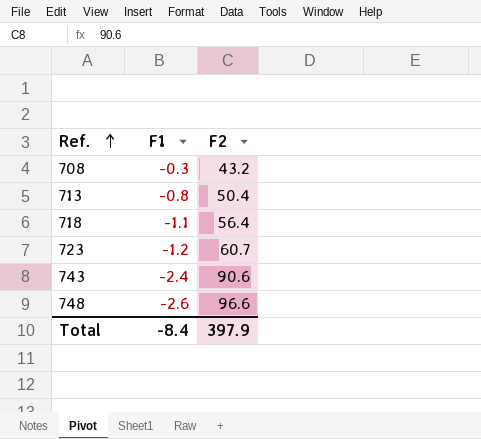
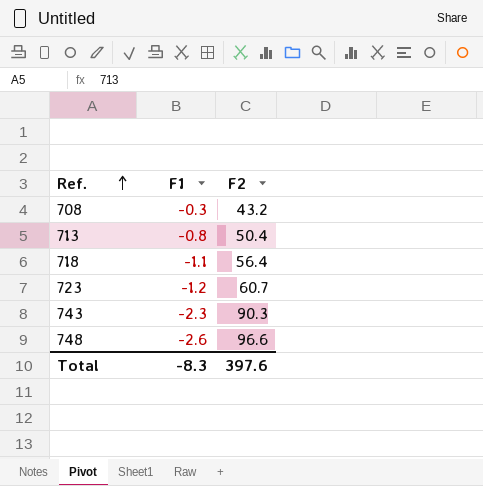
743 | F1: -2.4 -> -2.3
743 | F2: 90.6 -> 90.3
Total | F1: -8.4 -> -8.3
Total | F2: 397.9 -> 397.6

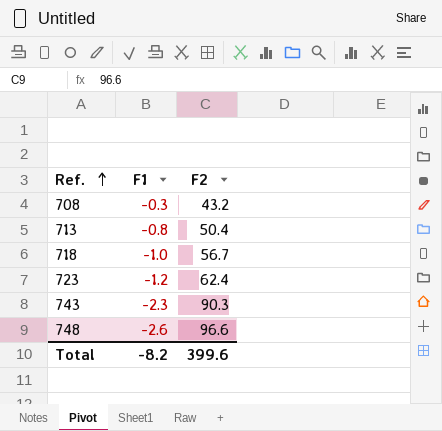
718 | F1: -1.1 -> -1.0
718 | F2: 56.4 -> 56.7
723 | F2: 60.7 -> 62.4
Total | F1: -8.3 -> -8.2
Total | F2: 397.6 -> 399.6

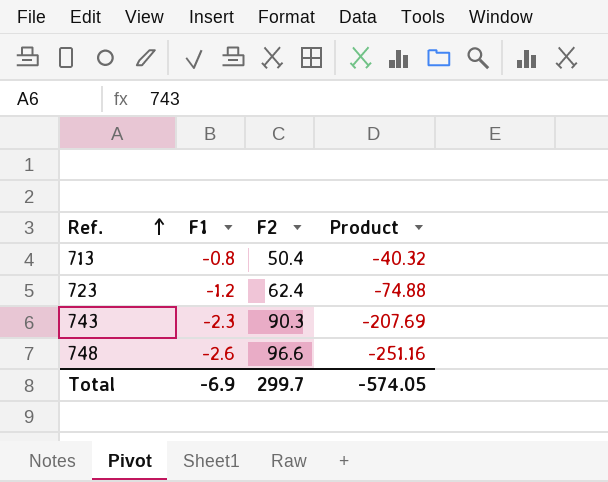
column Product | formula: none -> [F1] * [F2]
row 708: -0.3 | 43.2 -> none
row 718: -1.0 | 56.7 -> none
Total | F1: -8.2 -> -6.9
Total | F2: 399.6 -> 299.7

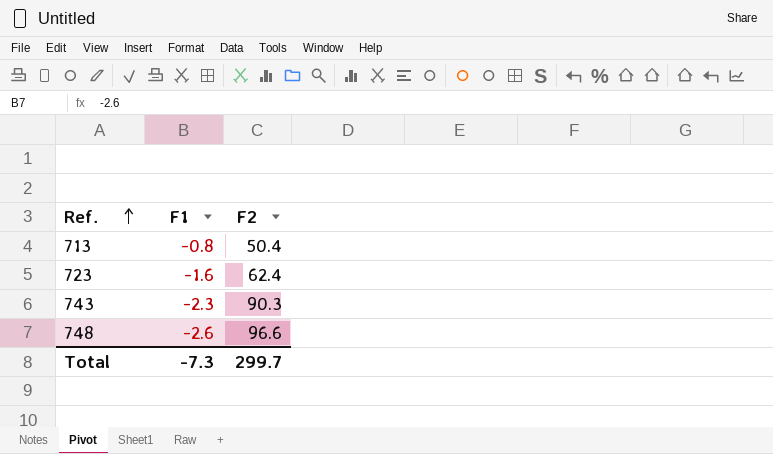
column Product | formula: [F1] * [F2] -> none
723 | F1: -1.2 -> -1.6
Total | F1: -6.9 -> -7.3

